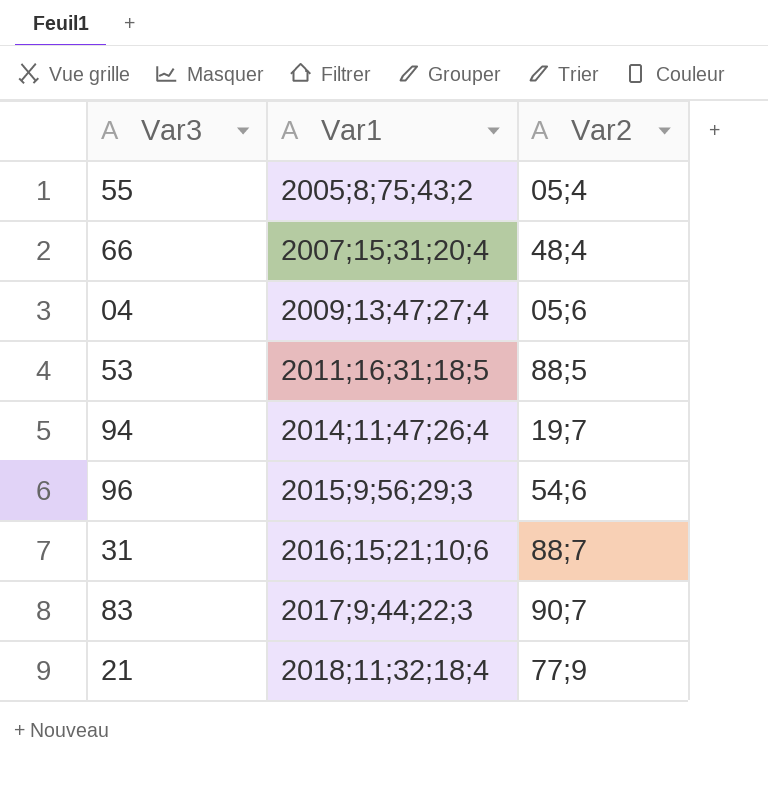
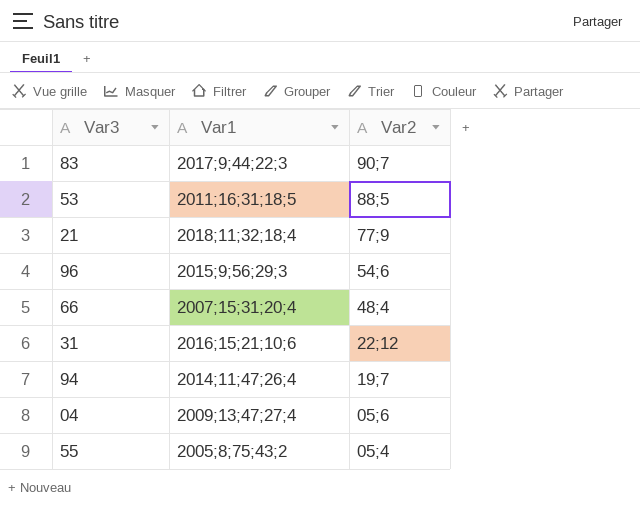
row order: Var1 ascending -> Var2 descending
31 | Var2: 88;7 -> 22;12

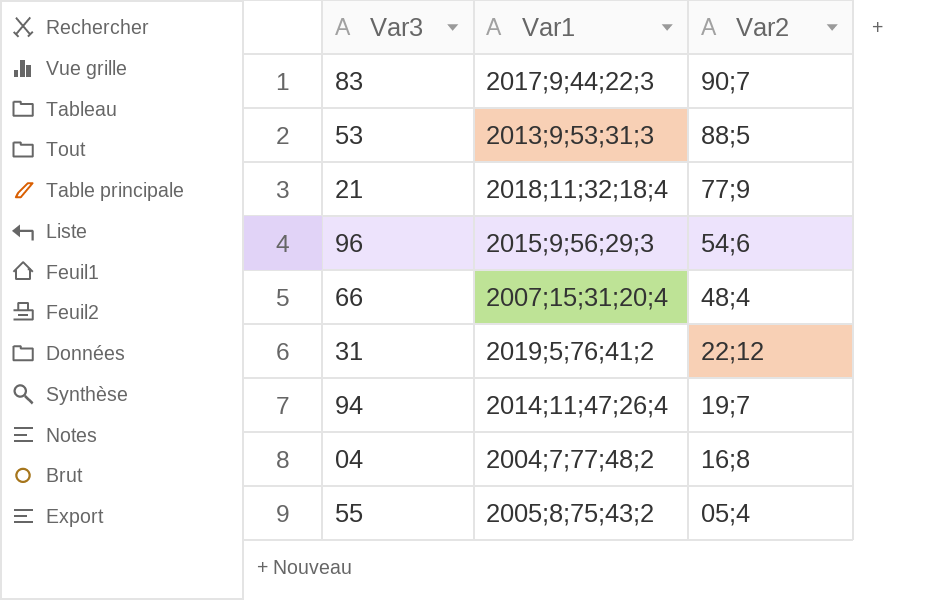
53 | Var1: 2011;16;31;18;5 -> 2013;9;53;31;3
31 | Var1: 2016;15;21;10;6 -> 2019;5;76;41;2
04 | Var1: 2009;13;47;27;4 -> 2004;7;77;48;2
04 | Var2: 05;6 -> 16;8

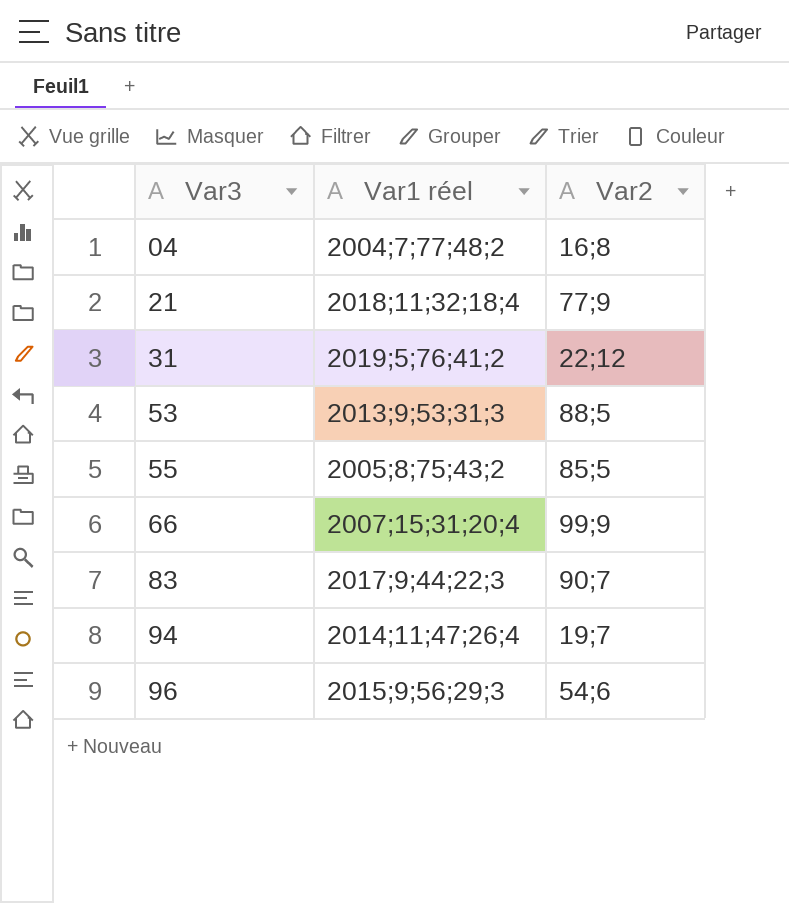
row order: Var2 descending -> Var3 ascending
column name: Var1 -> Var1 réel
55 | Var2: 05;4 -> 85;5
66 | Var2: 48;4 -> 99;9

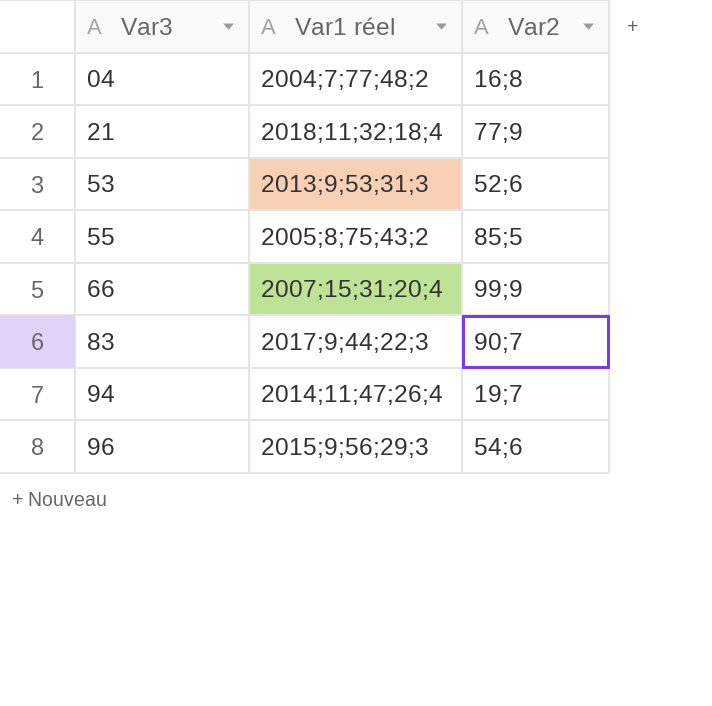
row 31: 2019;5;76;41;2 | 22;12 -> none
53 | Var2: 88;5 -> 52;6

